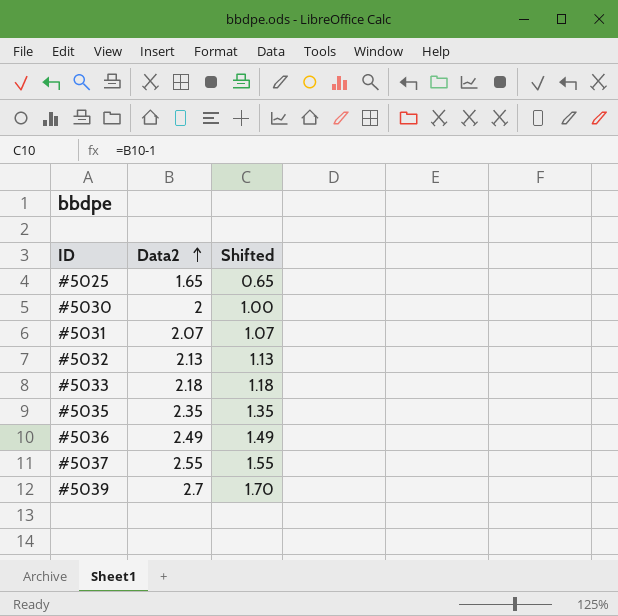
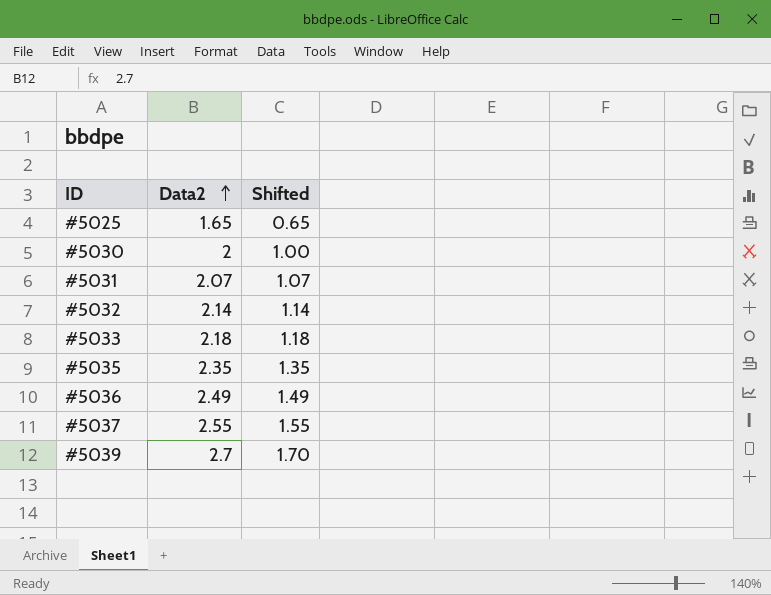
#5032 | Data2: 2.13 -> 2.14
#5032 | Shifted: 1.13 -> 1.14

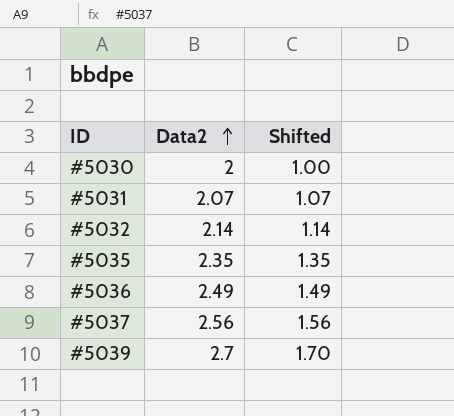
row #5025: 1.65 | 0.65 -> none
row #5033: 2.18 | 1.18 -> none
#5037 | Data2: 2.55 -> 2.56
#5037 | Shifted: 1.55 -> 1.56

